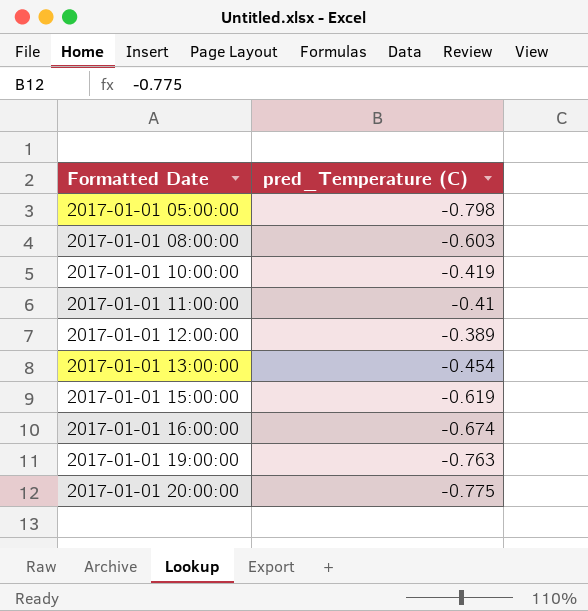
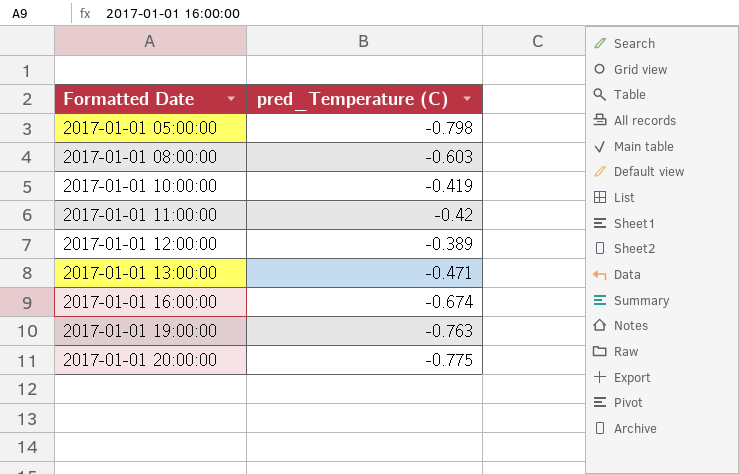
row 2017-01-01 15:00:00: -0.619 -> none
2017-01-01 11:00:00 | pred_Temperature (C): -0.41 -> -0.42
2017-01-01 13:00:00 | pred_Temperature (C): -0.454 -> -0.471

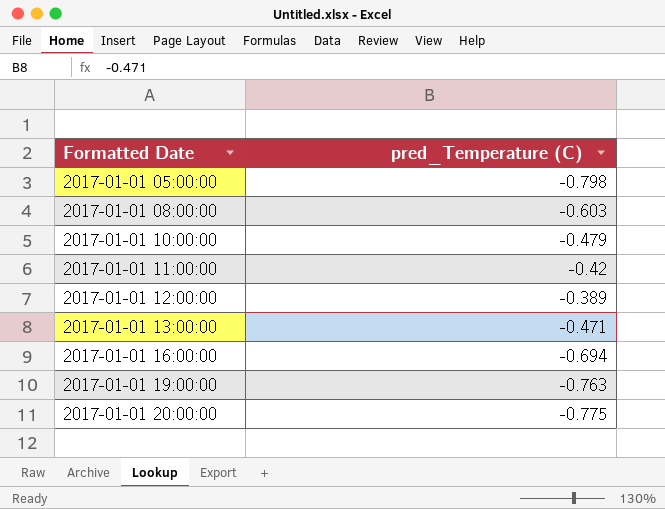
2017-01-01 10:00:00 | pred_Temperature (C): -0.419 -> -0.479
2017-01-01 16:00:00 | pred_Temperature (C): -0.674 -> -0.694

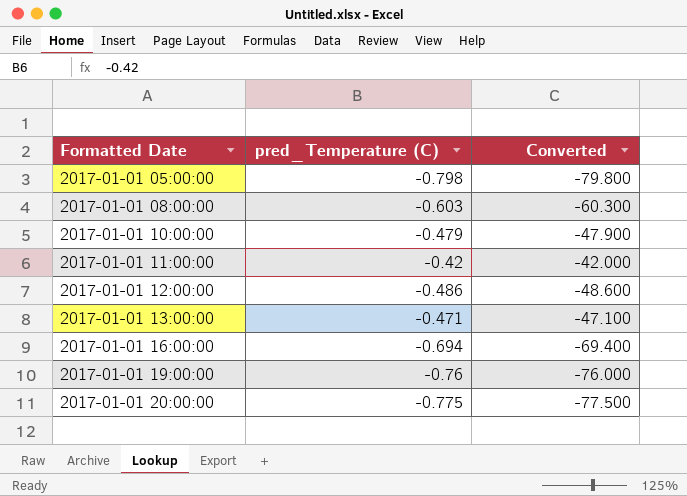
column Converted | formula: none -> [pred_Temperature (C)] * 100
2017-01-01 12:00:00 | pred_Temperature (C): -0.389 -> -0.486
2017-01-01 19:00:00 | pred_Temperature (C): -0.763 -> -0.76

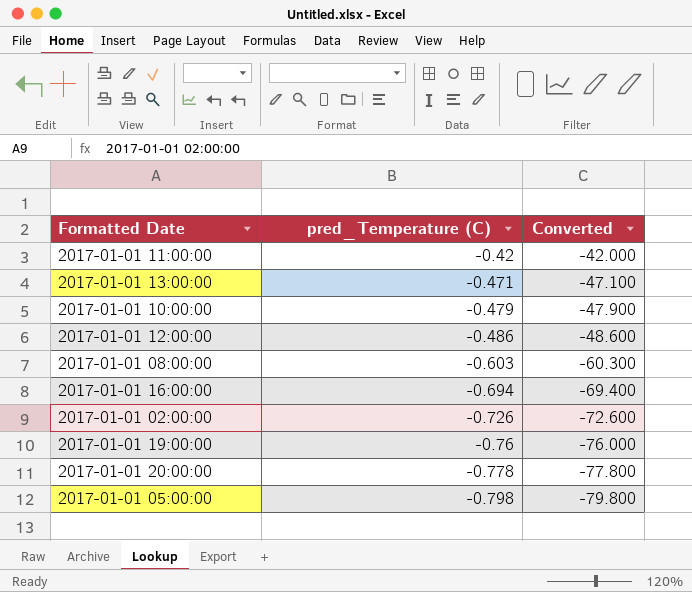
row order: Formatted Date ascending -> pred_Temperature (C) descending
row 2017-01-01 02:00:00: none -> -0.726 | -72.600
2017-01-01 20:00:00 | pred_Temperature (C): -0.775 -> -0.778
2017-01-01 20:00:00 | Converted: -77.500 -> -77.800

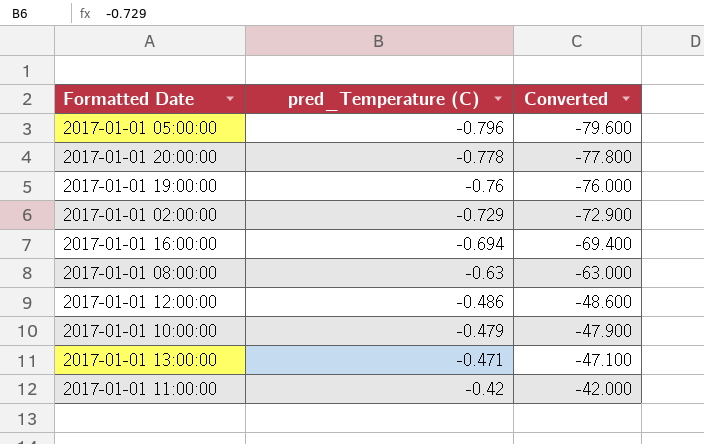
row order: pred_Temperature (C) descending -> pred_Temperature (C) ascending
2017-01-01 05:00:00 | pred_Temperature (C): -0.798 -> -0.796
2017-01-01 05:00:00 | Converted: -79.800 -> -79.600
2017-01-01 02:00:00 | pred_Temperature (C): -0.726 -> -0.729
2017-01-01 02:00:00 | Converted: -72.600 -> -72.900
2017-01-01 08:00:00 | pred_Temperature (C): -0.603 -> -0.63
2017-01-01 08:00:00 | Converted: -60.300 -> -63.000

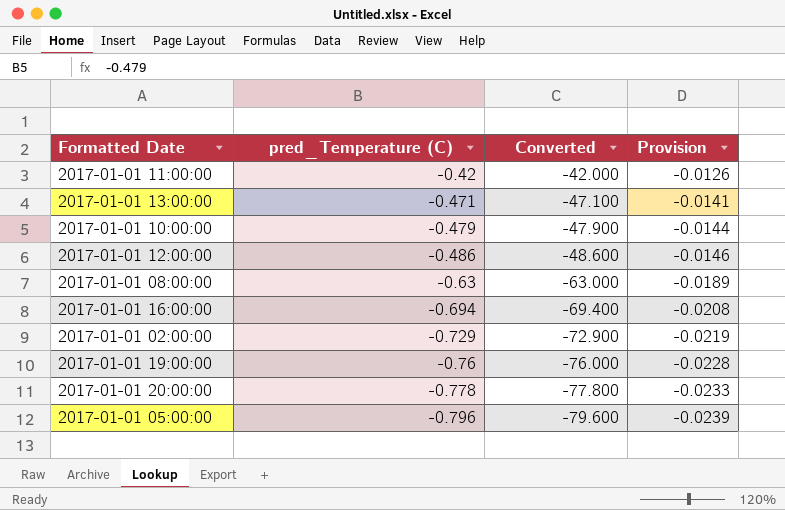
row order: pred_Temperature (C) ascending -> pred_Temperature (C) descending
column Provision | formula: none -> [pred_Temperature (C)] * 0.03

